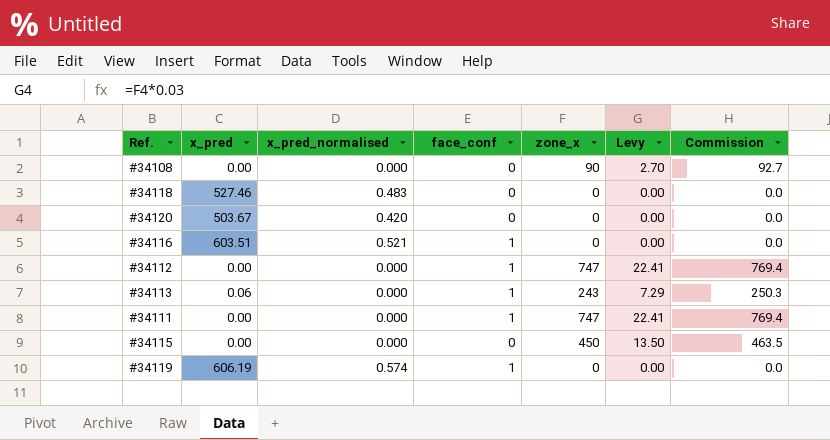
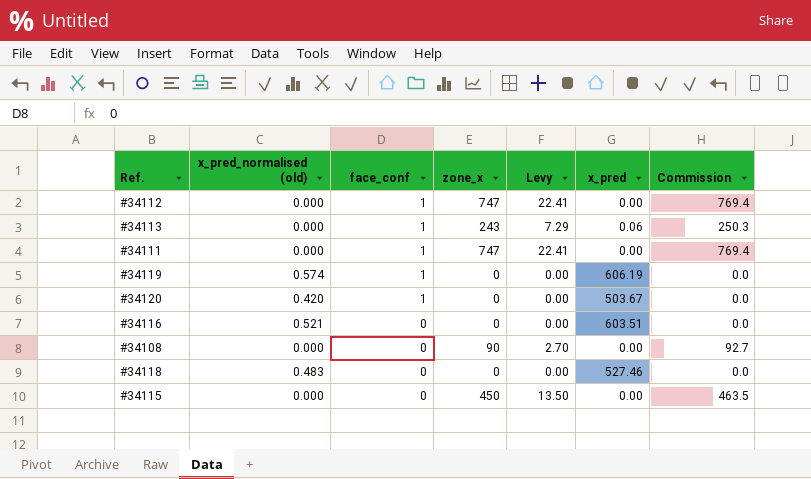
row order: none -> face_conf descending
column name: x_pred_normalised -> x_pred_normalised (old)
column x_pred | position: 2 -> 6
#34120 | face_conf: 0 -> 1
#34116 | face_conf: 1 -> 0

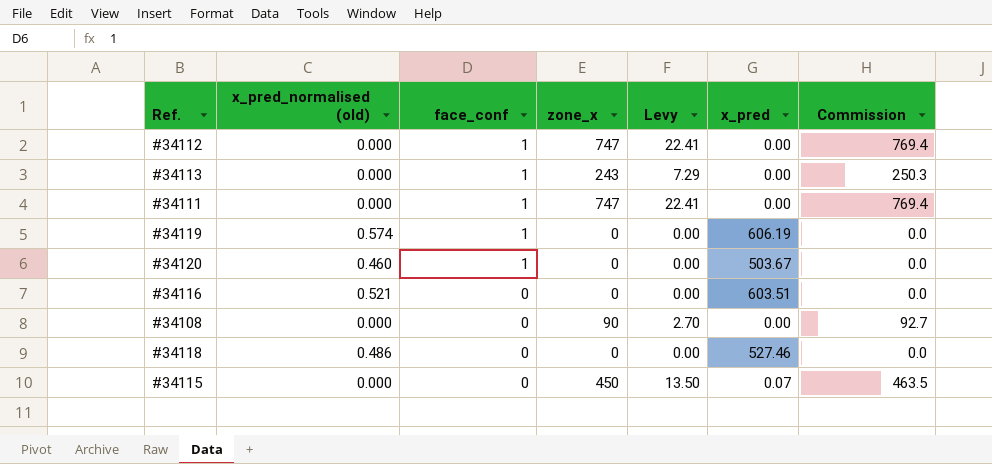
#34113 | x_pred: 0.06 -> 0.00
#34120 | x_pred_normalised (old): 0.420 -> 0.460
#34118 | x_pred_normalised (old): 0.483 -> 0.486
#34115 | x_pred: 0.00 -> 0.07

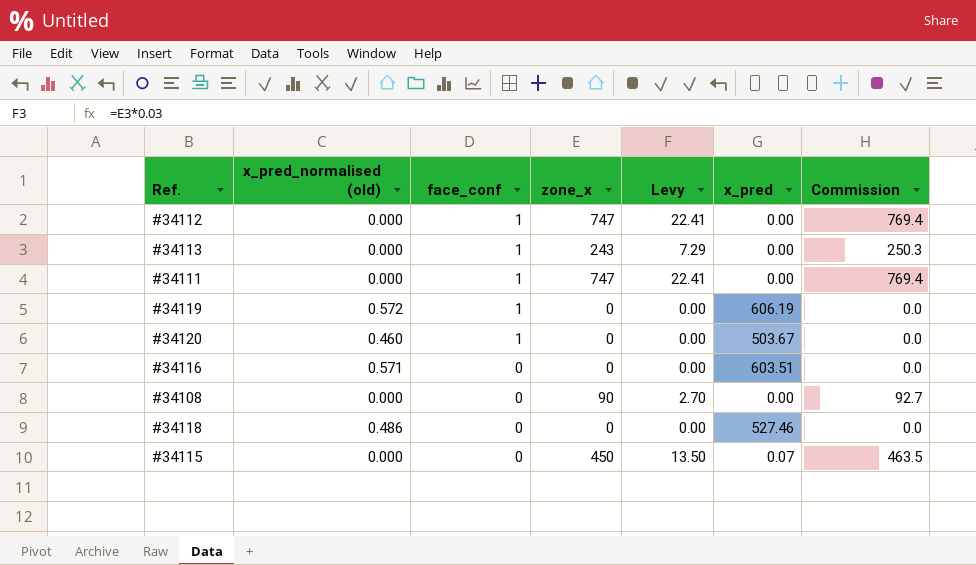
#34119 | x_pred_normalised (old): 0.574 -> 0.572
#34116 | x_pred_normalised (old): 0.521 -> 0.571

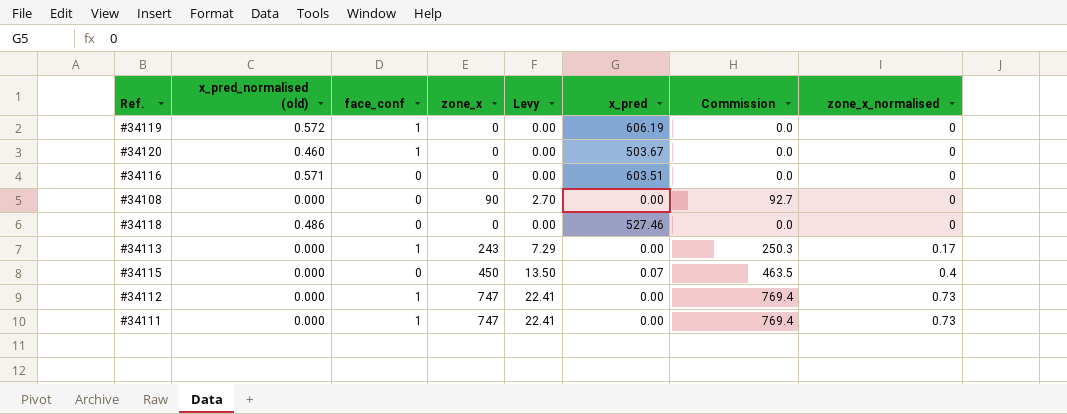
row order: face_conf descending -> zone_x_normalised ascending
column zone_x_normalised | position: none -> 8

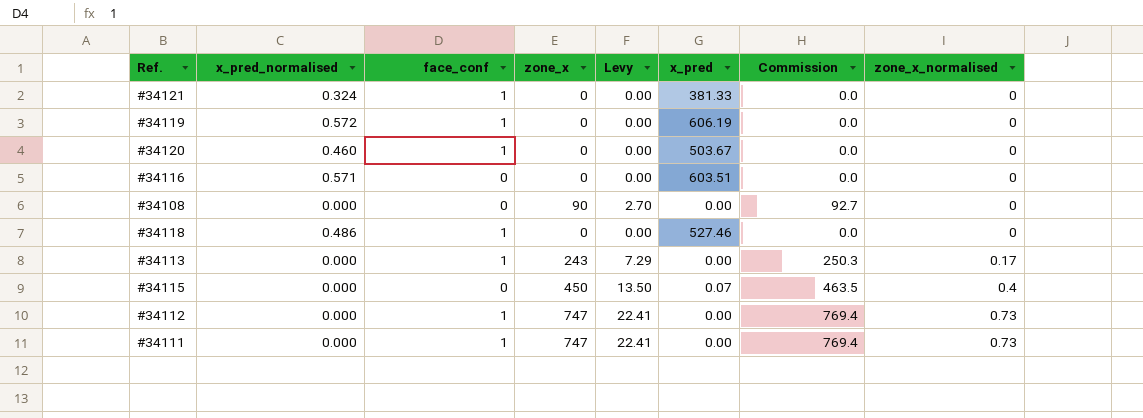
column name: x_pred_normalised (old) -> x_pred_normalised
row #34121: none -> 0.324 | 1 | 0 | 0.00 | 381.33 | 0.0 | 0
#34118 | face_conf: 0 -> 1

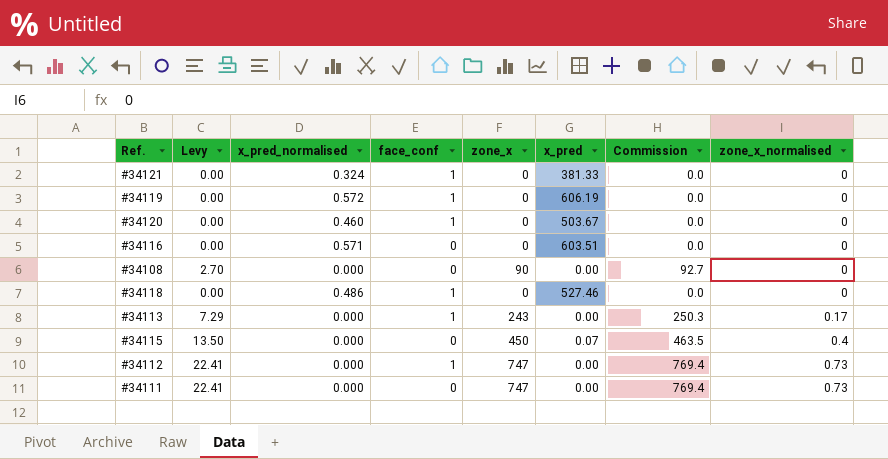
column Levy | position: 5 -> 2
#34111 | face_conf: 1 -> 0

